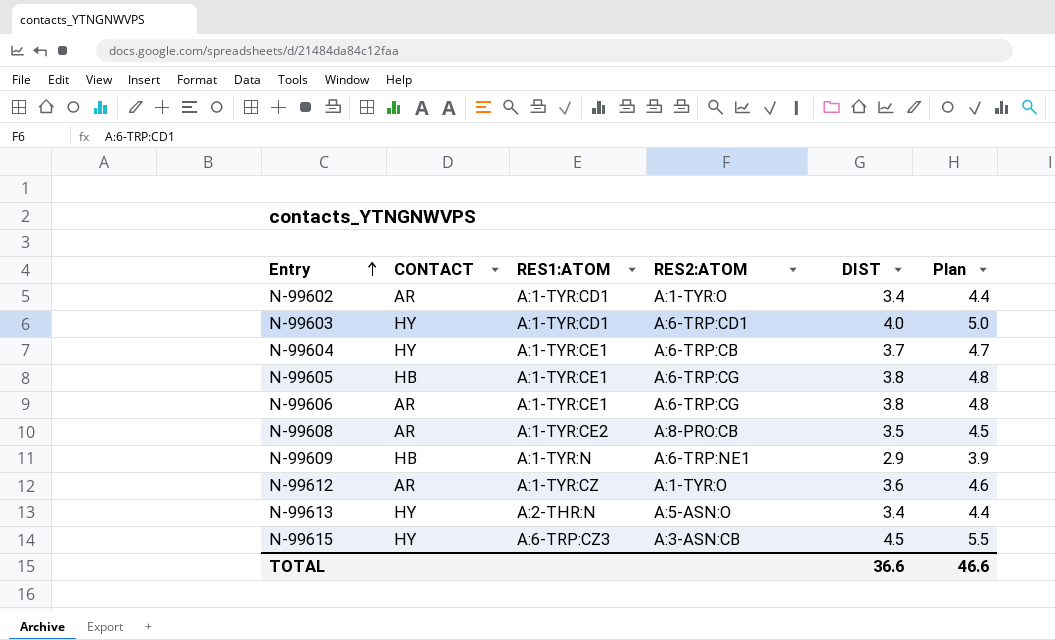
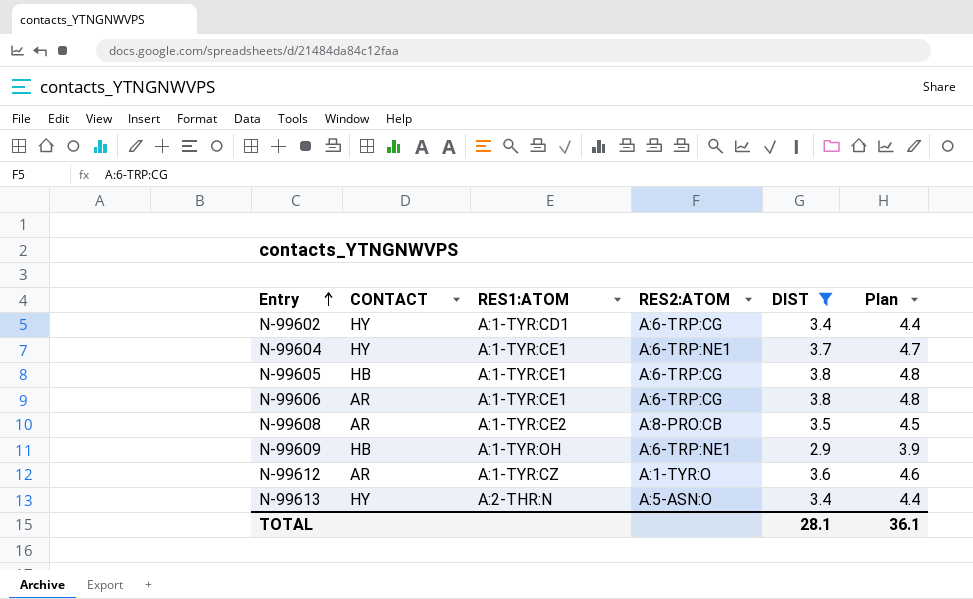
filter: none -> DIST <= 3.8
N-99602 | CONTACT: AR -> HY
N-99602 | RES2:ATOM: A:1-TYR:O -> A:6-TRP:CG
N-99604 | RES2:ATOM: A:6-TRP:CB -> A:6-TRP:NE1
N-99609 | RES1:ATOM: A:1-TYR:N -> A:1-TYR:OH
TOTAL | DIST: 36.6 -> 28.1
TOTAL | Plan: 46.6 -> 36.1

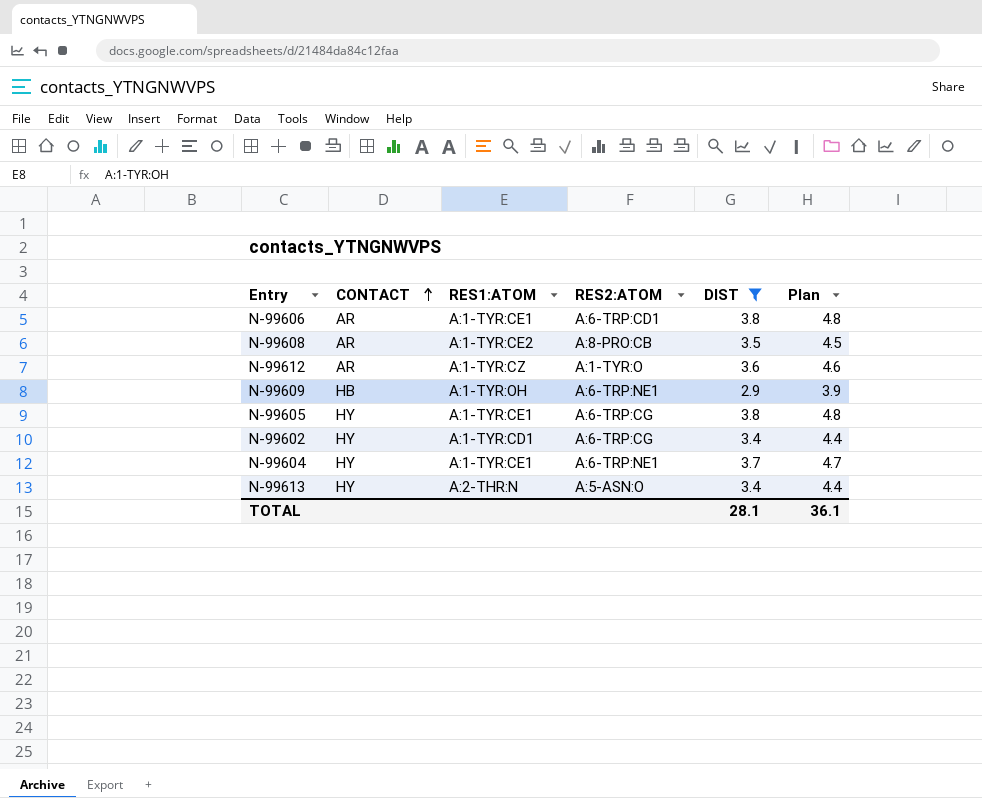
row order: Entry ascending -> CONTACT ascending
N-99606 | RES2:ATOM: A:6-TRP:CG -> A:6-TRP:CD1
N-99605 | CONTACT: HB -> HY

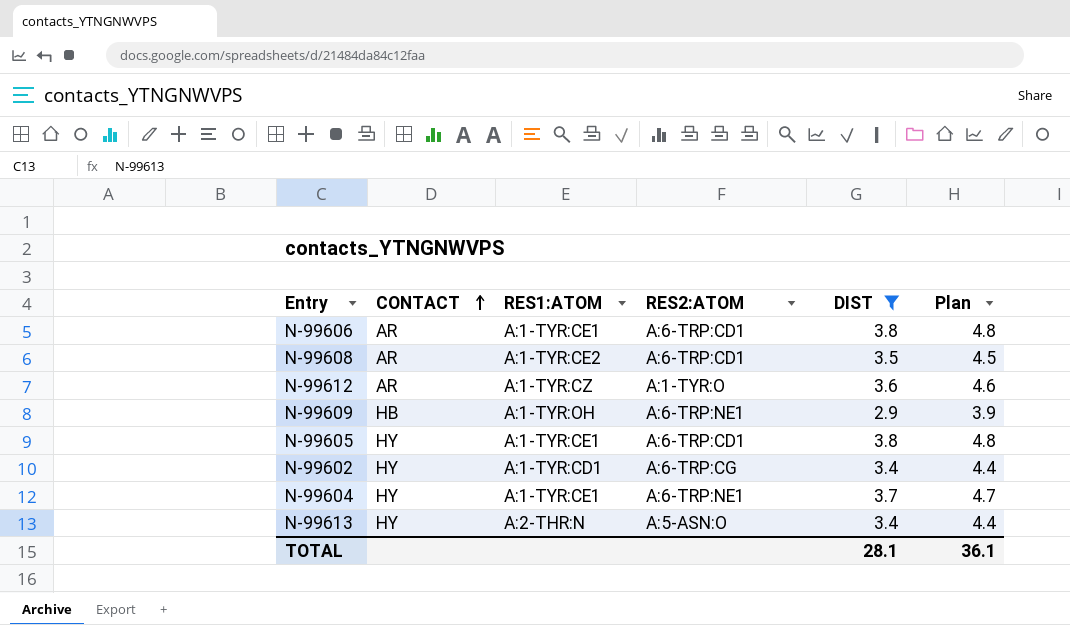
N-99608 | RES2:ATOM: A:8-PRO:CB -> A:6-TRP:CD1
N-99605 | RES2:ATOM: A:6-TRP:CG -> A:6-TRP:CD1

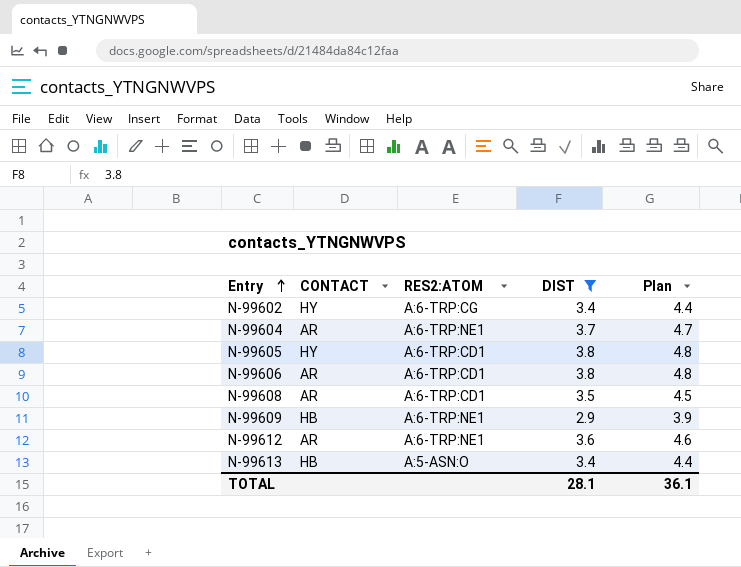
row order: CONTACT ascending -> Entry ascending
column RES1:ATOM | position: 3 -> none
N-99604 | CONTACT: HY -> AR
N-99612 | RES2:ATOM: A:1-TYR:O -> A:6-TRP:NE1
N-99613 | CONTACT: HY -> HB

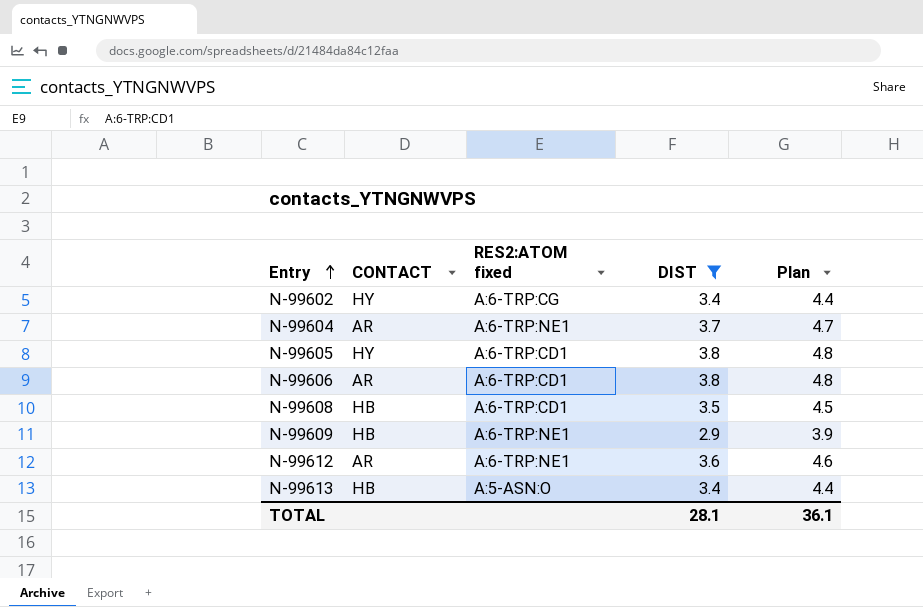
column name: RES2:ATOM -> RES2:ATOM fixed
N-99608 | CONTACT: AR -> HB

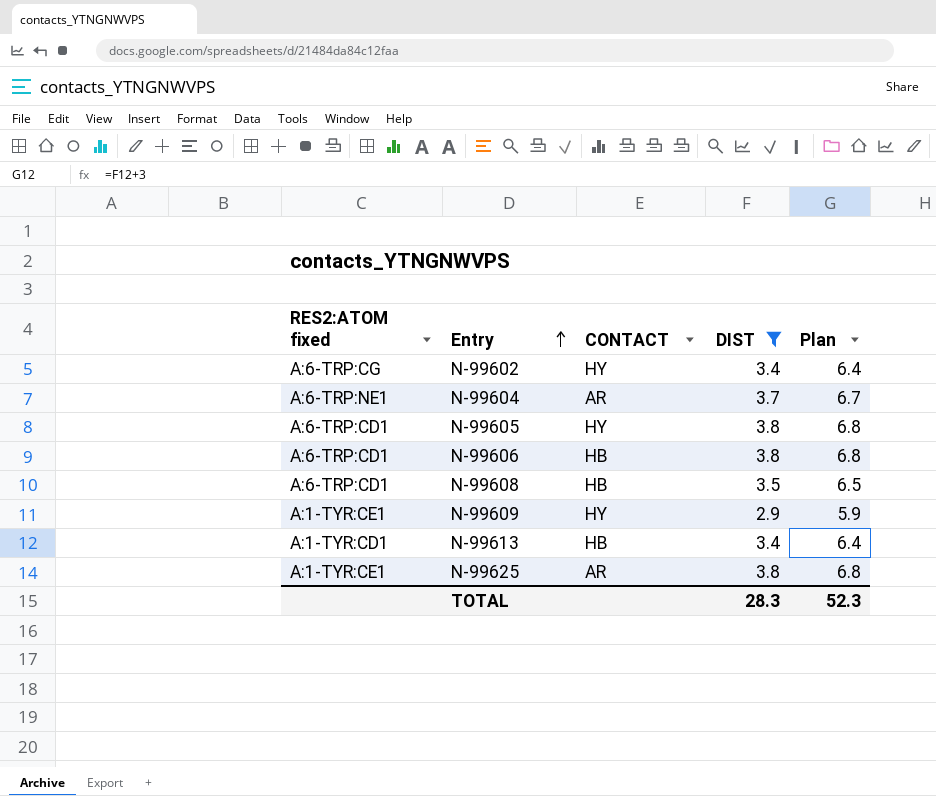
column RES2:ATOM fixed | position: 3 -> 1
column Plan | formula: [DIST] + 1 -> [DIST] + 3
row N-99612: AR | A:6-TRP:NE1 | 3.6 | 4.6 -> none
N-99606 | CONTACT: AR -> HB
N-99609 | RES2:ATOM fixed: A:6-TRP:NE1 -> A:1-TYR:CE1
N-99609 | CONTACT: HB -> HY
N-99613 | RES2:ATOM fixed: A:5-ASN:O -> A:1-TYR:CD1
row N-99625: none -> A:1-TYR:CE1 | AR | 3.8 | 6.8
TOTAL | DIST: 28.1 -> 28.3
TOTAL | Plan: 36.1 -> 52.3

